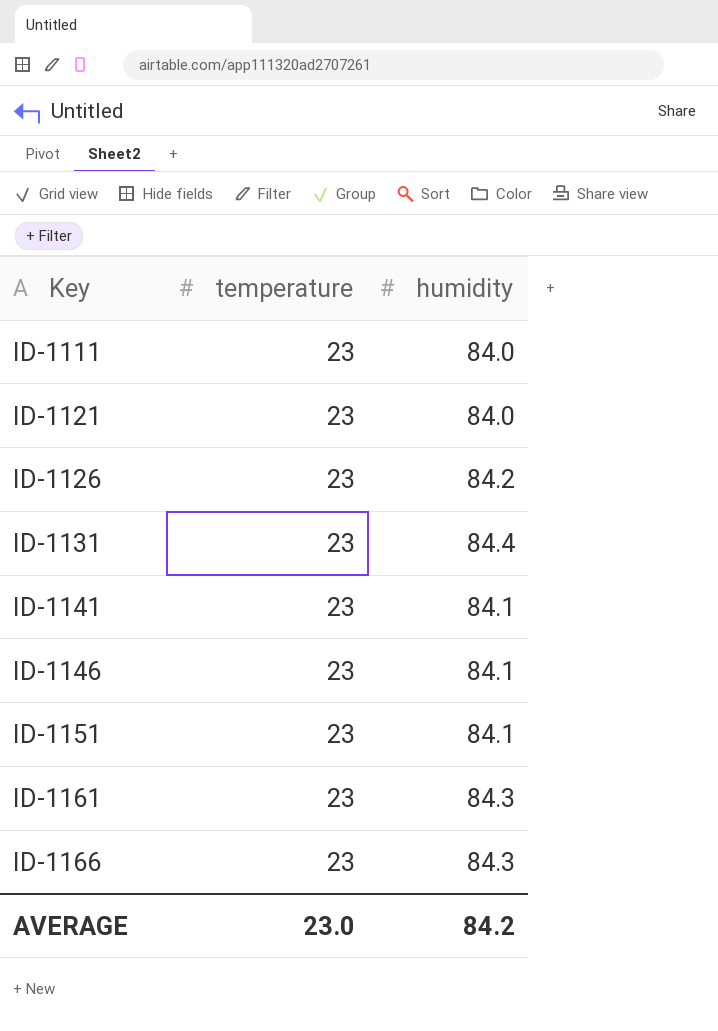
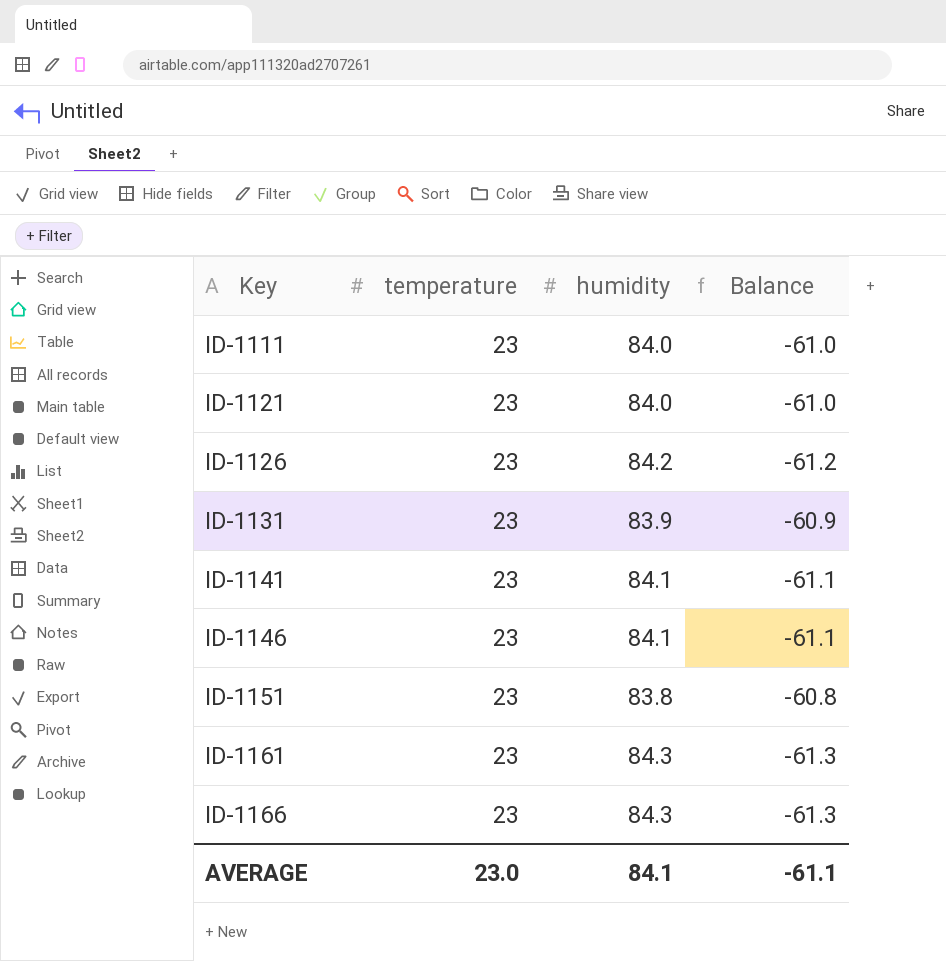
column Balance | formula: none -> [temperature] - [humidity]
ID-1131 | humidity: 84.4 -> 83.9
ID-1151 | humidity: 84.1 -> 83.8
AVERAGE | humidity: 84.2 -> 84.1

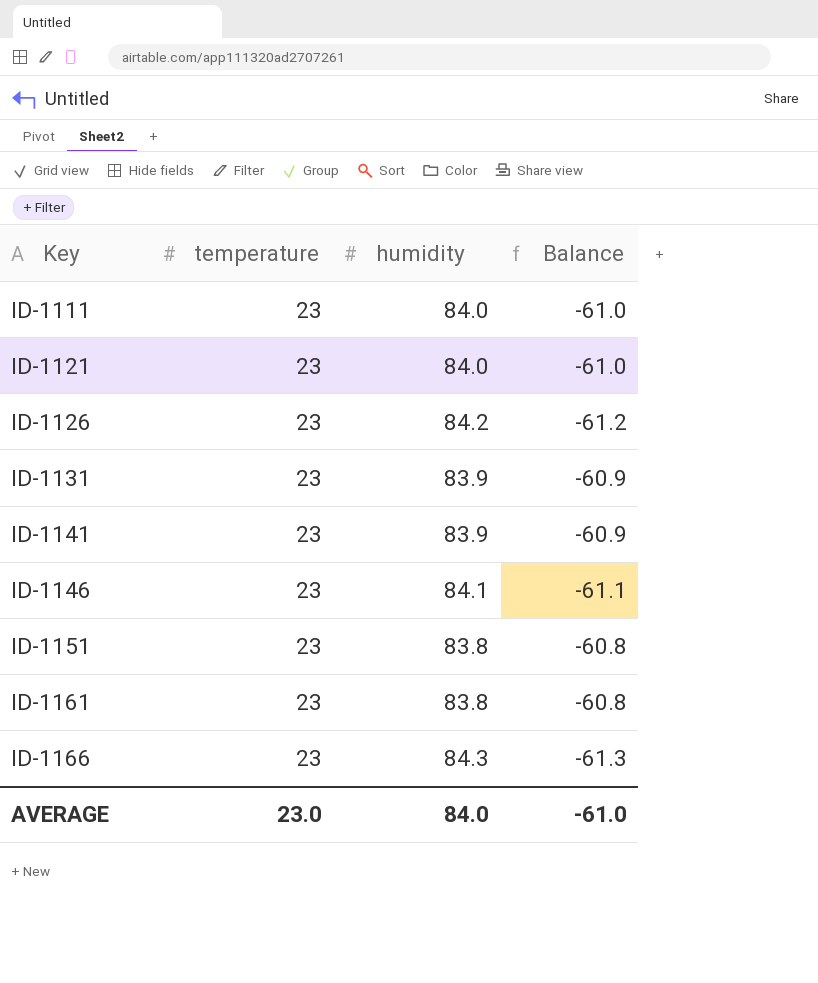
ID-1141 | humidity: 84.1 -> 83.9
ID-1141 | Balance: -61.1 -> -60.9
ID-1161 | humidity: 84.3 -> 83.8
ID-1161 | Balance: -61.3 -> -60.8
AVERAGE | humidity: 84.1 -> 84.0
AVERAGE | Balance: -61.1 -> -61.0

